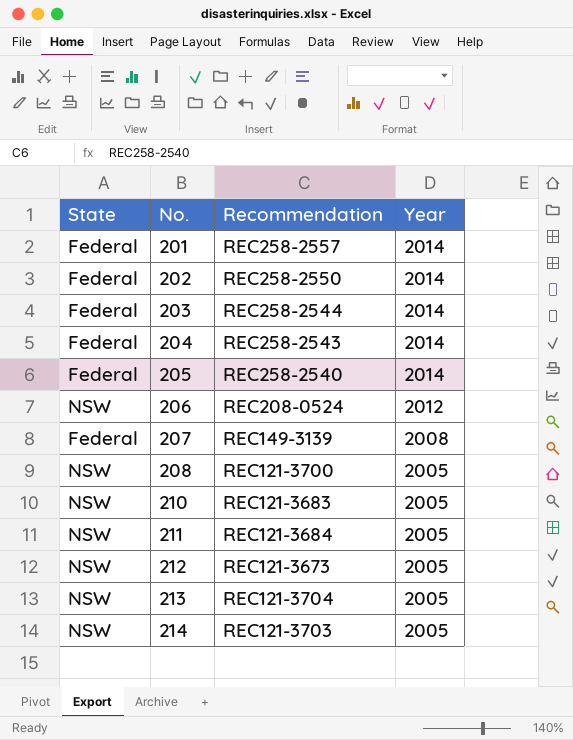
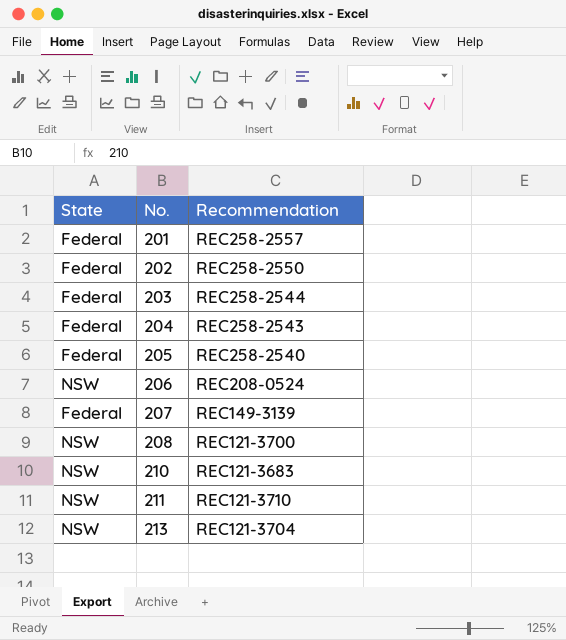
column Year | position: 4 -> none
row 212: NSW | REC121-3673 | 2005 -> none
row 214: NSW | REC121-3703 | 2005 -> none
211 | Recommendation: REC121-3684 -> REC121-3710

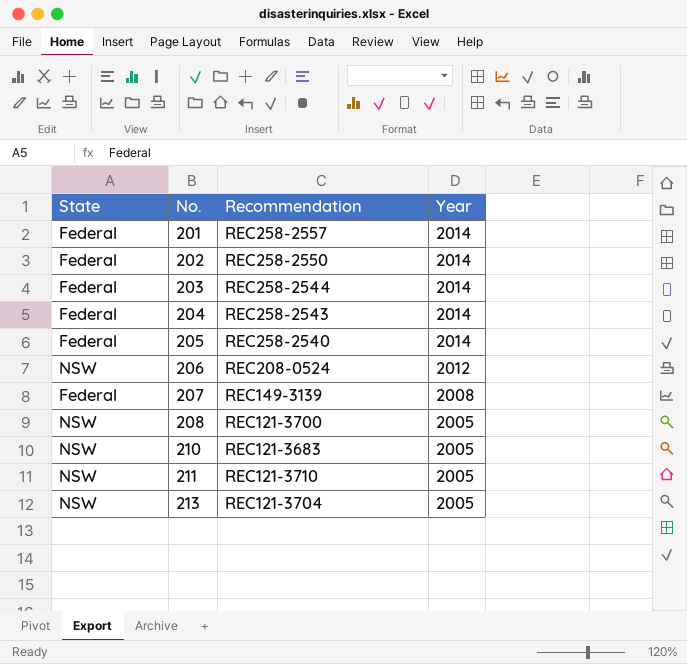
column Year | position: none -> 4

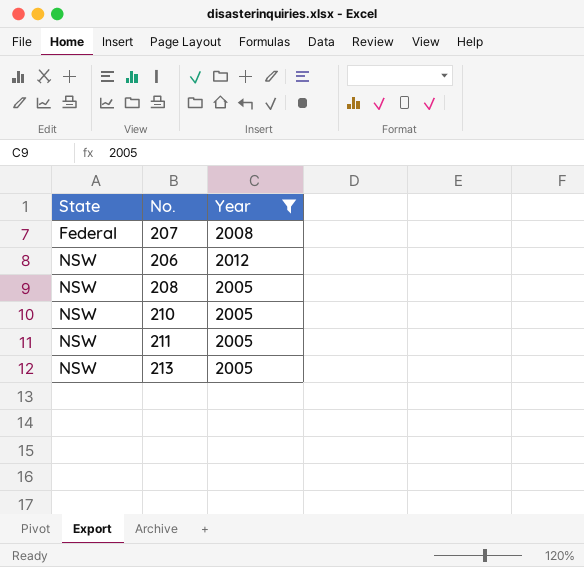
filter: none -> Year != 2014
row order: No. ascending -> State ascending
column Recommendation | position: 3 -> none

